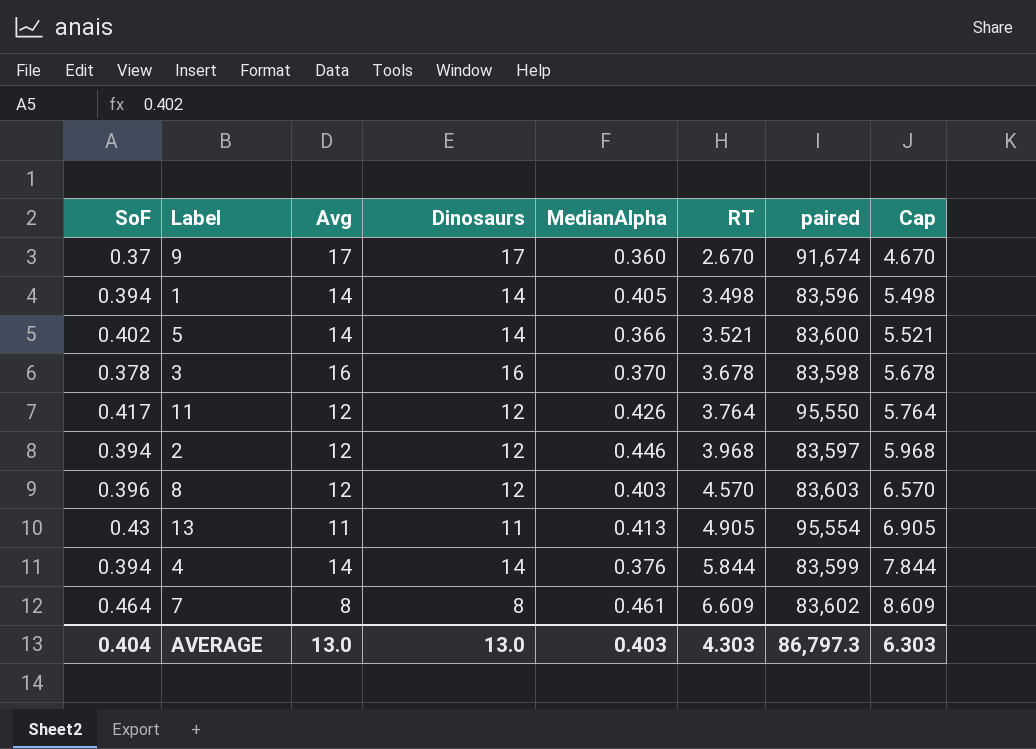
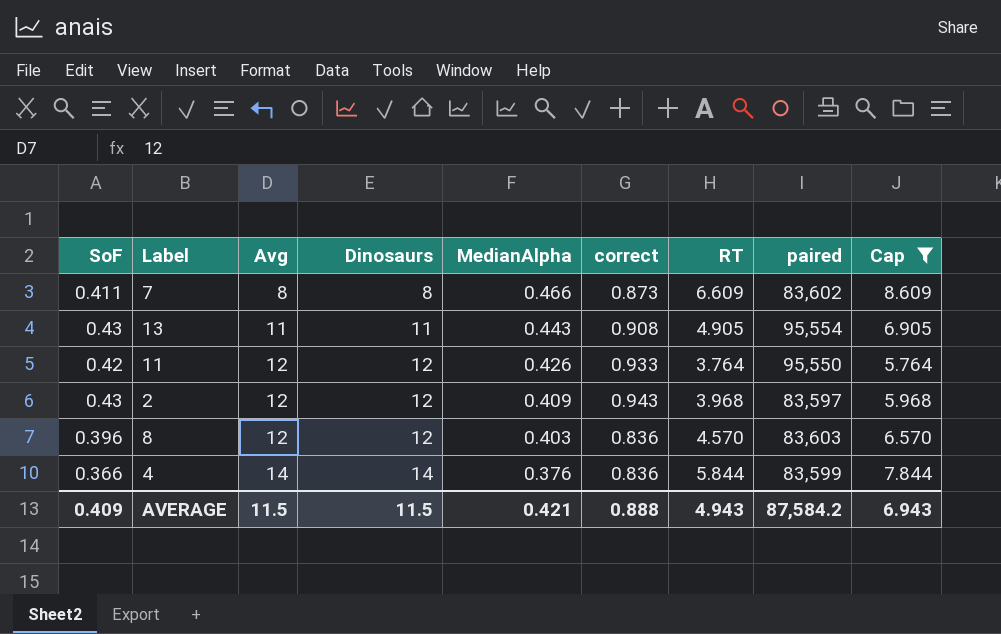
filter: none -> Cap >= 5.764
row order: RT ascending -> Avg ascending
column correct | position: none -> 6
7 | SoF: 0.464 -> 0.411
7 | MedianAlpha: 0.461 -> 0.466
13 | MedianAlpha: 0.413 -> 0.443
11 | SoF: 0.417 -> 0.42
2 | SoF: 0.394 -> 0.43
2 | MedianAlpha: 0.446 -> 0.409
4 | SoF: 0.394 -> 0.366
AVERAGE | SoF: 0.404 -> 0.409
AVERAGE | Avg: 13.0 -> 11.5
AVERAGE | Dinosaurs: 13.0 -> 11.5
AVERAGE | MedianAlpha: 0.403 -> 0.421
AVERAGE | RT: 4.303 -> 4.943
AVERAGE | paired: 86,797.3 -> 87,584.2
AVERAGE | Cap: 6.303 -> 6.943

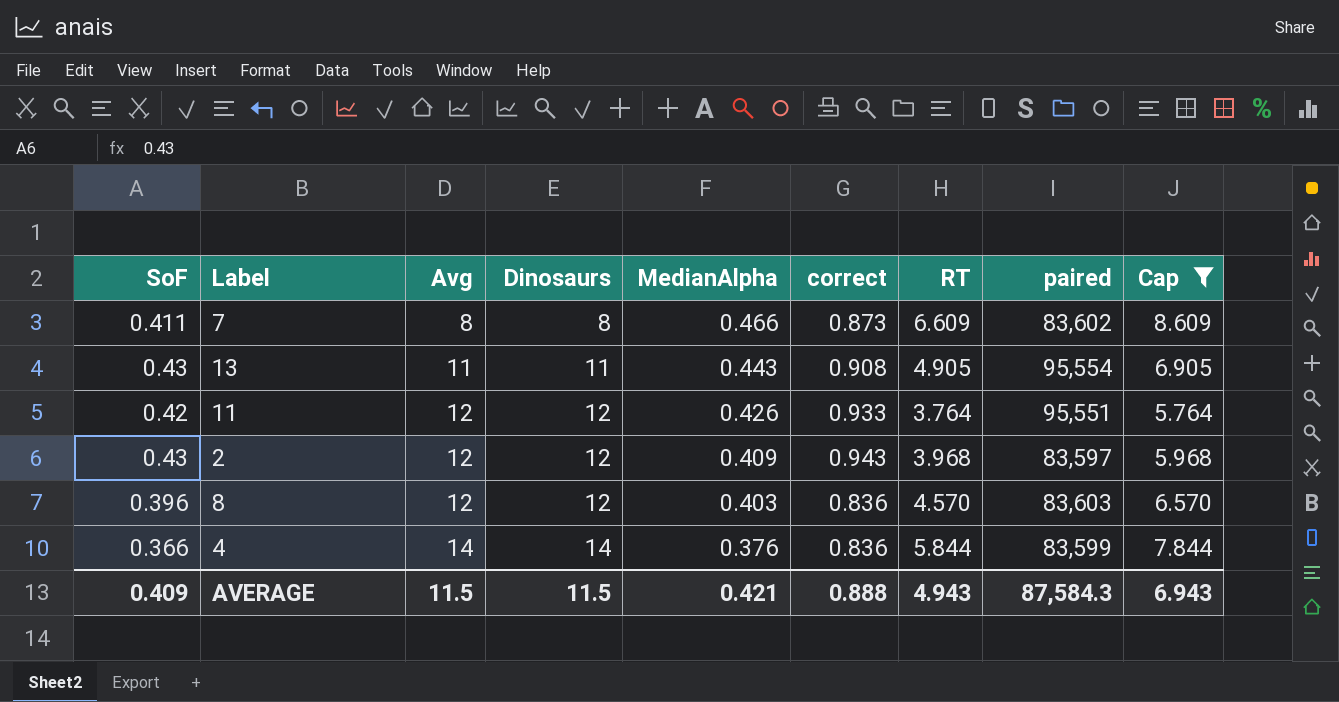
11 | paired: 95,550 -> 95,551
AVERAGE | paired: 87,584.2 -> 87,584.3

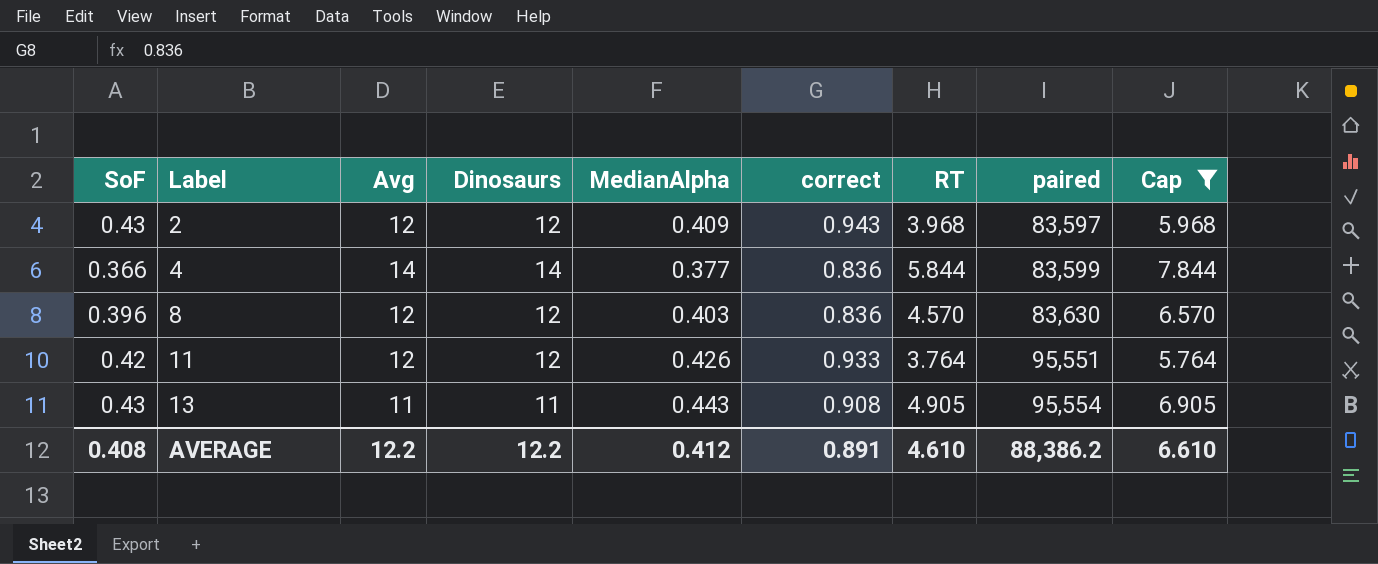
row order: Avg ascending -> Label ascending
row 7: 0.411 | 8 | 8 | 0.466 | 0.873 | 6.609 | 83,602 | 8.609 -> none
4 | MedianAlpha: 0.376 -> 0.377
8 | paired: 83,603 -> 83,630
AVERAGE | SoF: 0.409 -> 0.408
AVERAGE | Avg: 11.5 -> 12.2
AVERAGE | Dinosaurs: 11.5 -> 12.2
AVERAGE | MedianAlpha: 0.421 -> 0.412
AVERAGE | correct: 0.888 -> 0.891
AVERAGE | RT: 4.943 -> 4.610
AVERAGE | paired: 87,584.3 -> 88,386.2
AVERAGE | Cap: 6.943 -> 6.610

